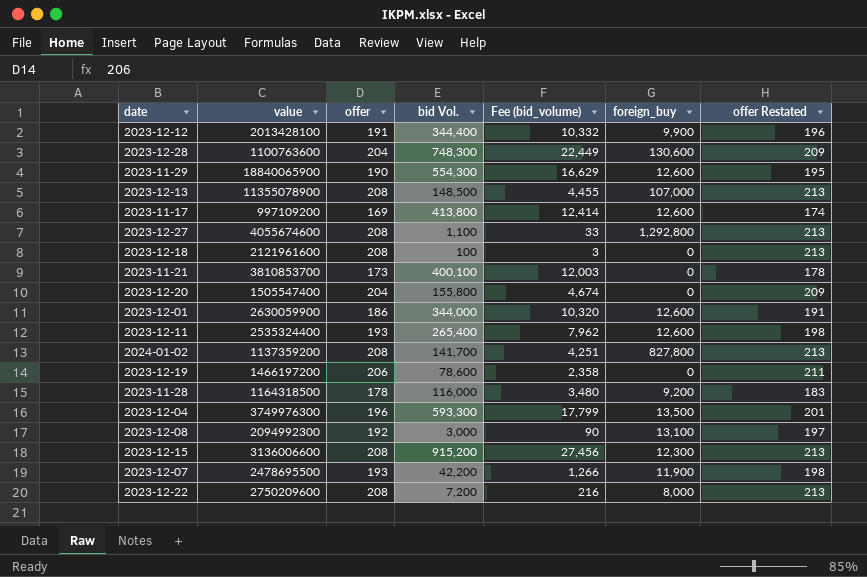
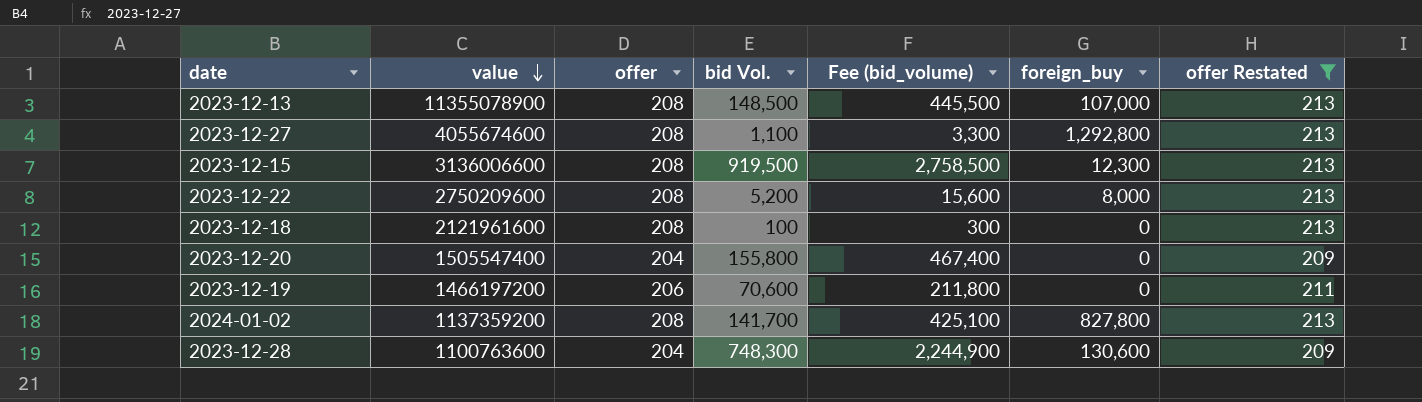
filter: none -> offer Restated >= 209
row order: none -> value descending
column Fee (bid_volume) | formula: [bid Vol.] * 0.03 -> [bid Vol.] * 3
2023-12-15 | bid Vol.: 915,200 -> 919,500
2023-12-22 | bid Vol.: 7,200 -> 5,200
2023-12-19 | bid Vol.: 78,600 -> 70,600

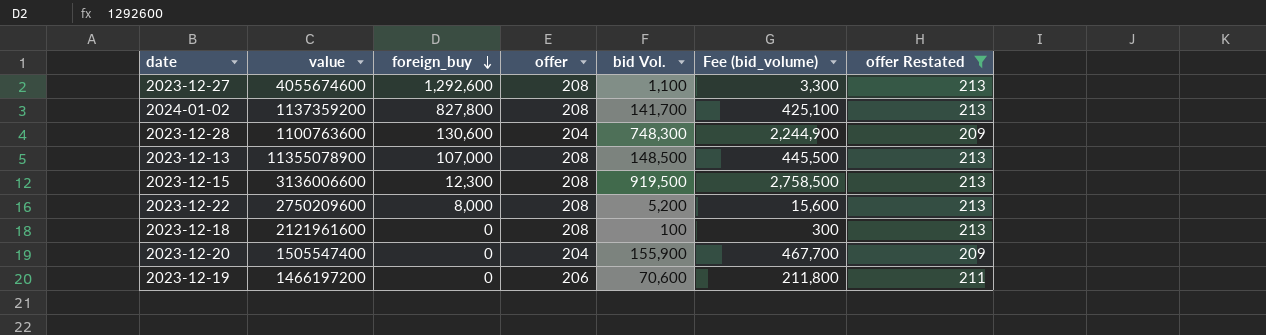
row order: value descending -> foreign_buy descending
column foreign_buy | position: 6 -> 3
2023-12-27 | foreign_buy: 1,292,800 -> 1,292,600
2023-12-20 | bid Vol.: 155,800 -> 155,900
2023-12-20 | Fee (bid_volume): 467,400 -> 467,700

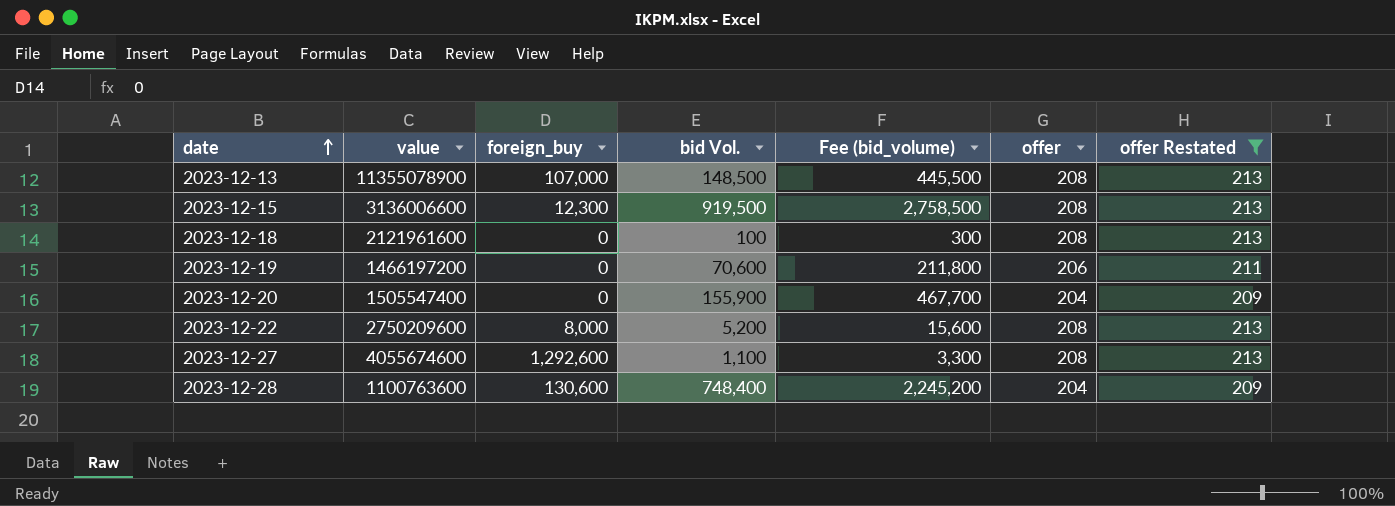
row order: foreign_buy descending -> date ascending
column offer | position: 4 -> 6
row 2024-01-02: 1137359200 | 827,800 | 208 | 141,700 | 425,100 | 213 -> none
2023-12-28 | bid Vol.: 748,300 -> 748,400
2023-12-28 | Fee (bid_volume): 2,244,900 -> 2,245,200

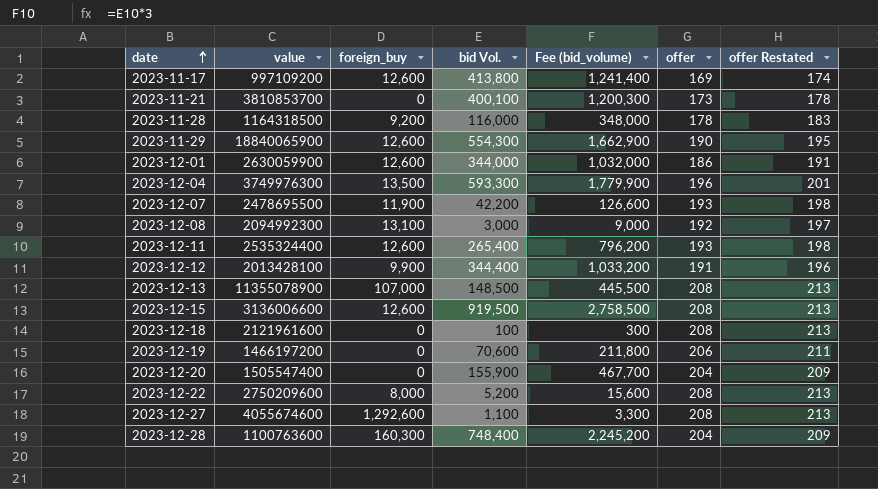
filter: offer Restated >= 209 -> none
2023-12-15 | foreign_buy: 12,300 -> 12,600
2023-12-28 | foreign_buy: 130,600 -> 160,300

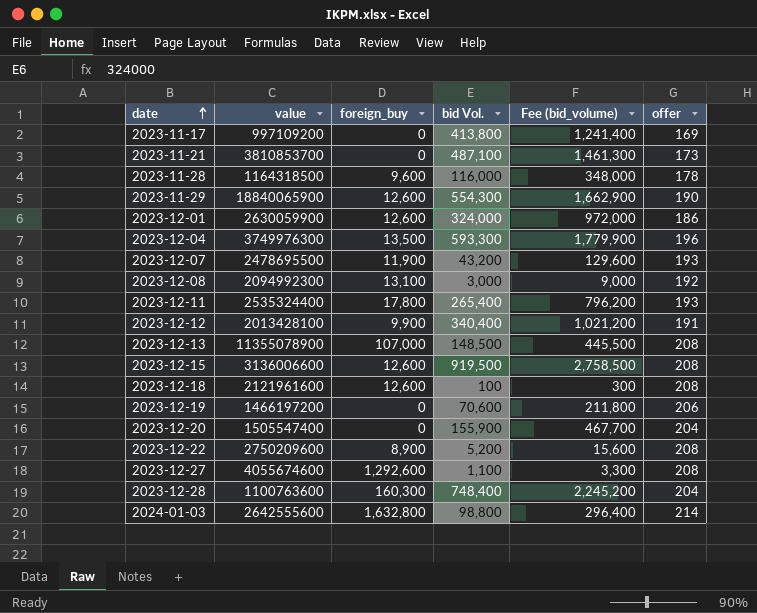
column offer Restated | formula: [offer] + 5 -> none
2023-11-17 | foreign_buy: 12,600 -> 0
2023-11-21 | bid Vol.: 400,100 -> 487,100
2023-11-21 | Fee (bid_volume): 1,200,300 -> 1,461,300
2023-11-28 | foreign_buy: 9,200 -> 9,600
2023-12-01 | bid Vol.: 344,000 -> 324,000
2023-12-01 | Fee (bid_volume): 1,032,000 -> 972,000
2023-12-07 | bid Vol.: 42,200 -> 43,200
2023-12-07 | Fee (bid_volume): 126,600 -> 129,600
2023-12-11 | foreign_buy: 12,600 -> 17,800
2023-12-12 | bid Vol.: 344,400 -> 340,400
2023-12-12 | Fee (bid_volume): 1,033,200 -> 1,021,200
2023-12-18 | foreign_buy: 0 -> 12,600
2023-12-22 | foreign_buy: 8,000 -> 8,900
row 2024-01-03: none -> 2642555600 | 1,632,800 | 98,800 | 296,400 | 214

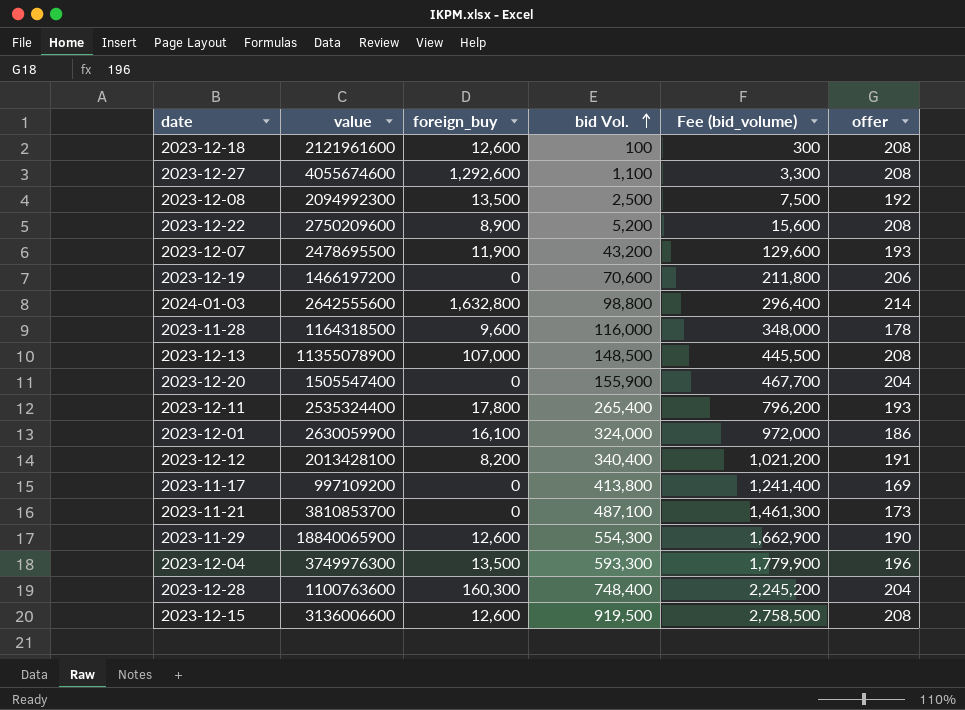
row order: date ascending -> bid Vol. ascending
2023-12-08 | foreign_buy: 13,100 -> 13,500
2023-12-08 | bid Vol.: 3,000 -> 2,500
2023-12-08 | Fee (bid_volume): 9,000 -> 7,500
2023-12-01 | foreign_buy: 12,600 -> 16,100
2023-12-12 | foreign_buy: 9,900 -> 8,200

